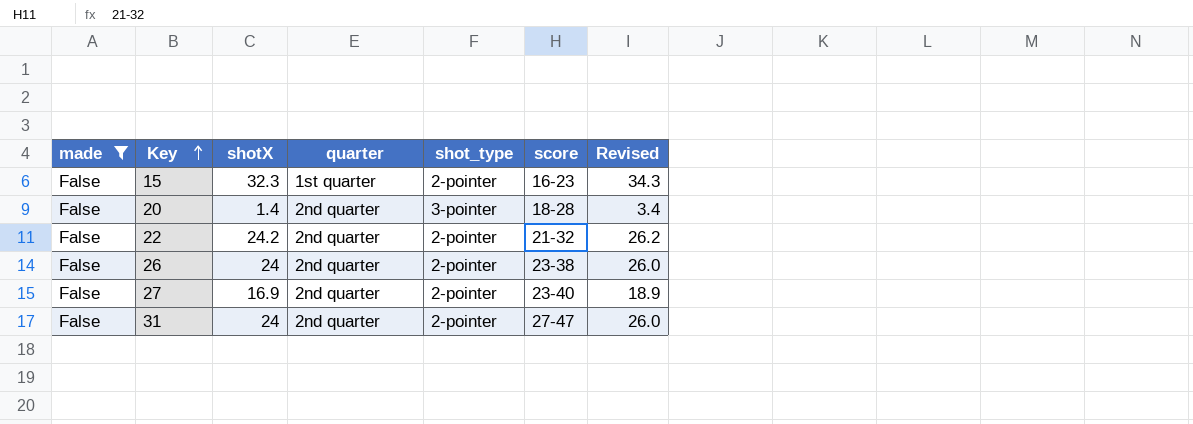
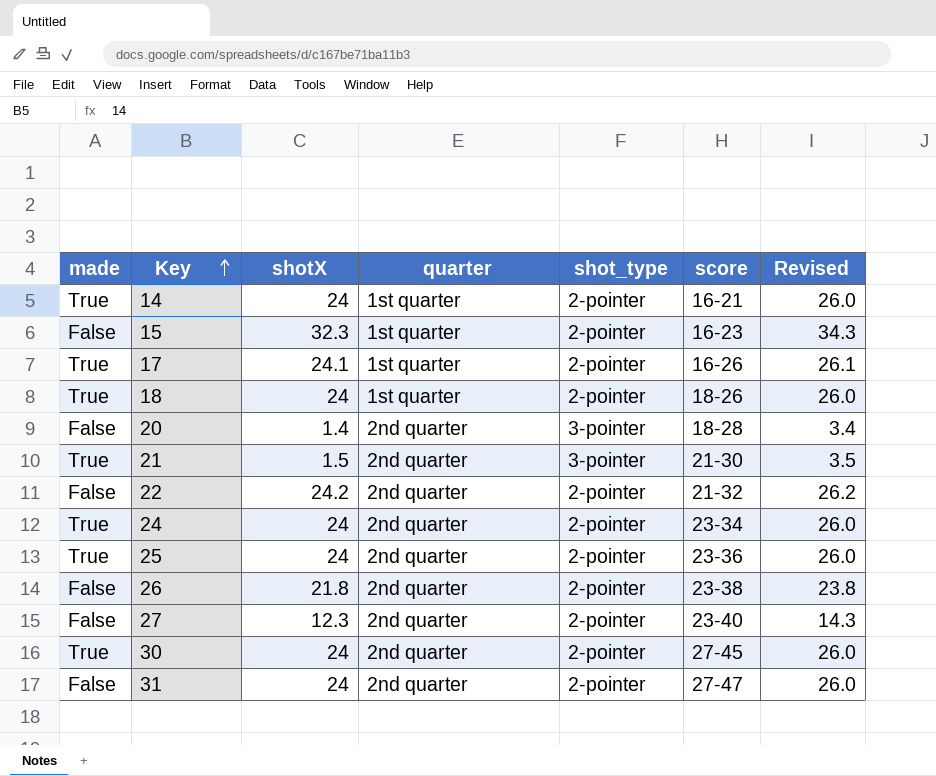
filter: made = False -> none
26 | shotX: 24 -> 21.8
26 | Revised: 26.0 -> 23.8
27 | shotX: 16.9 -> 12.3
27 | Revised: 18.9 -> 14.3

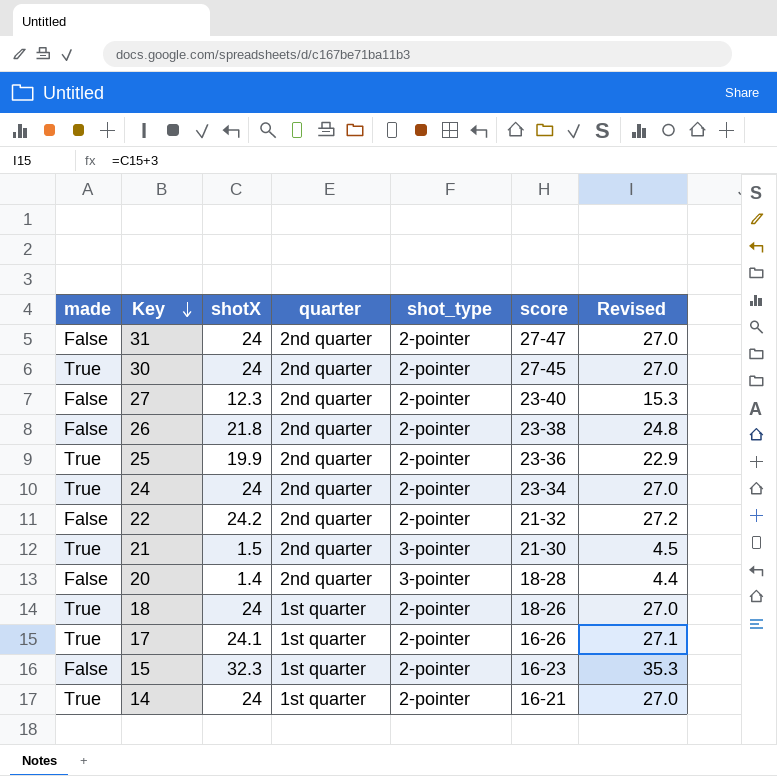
row order: Key ascending -> Key descending
column Revised | formula: [shotX] + 2 -> [shotX] + 3
25 | shotX: 24 -> 19.9

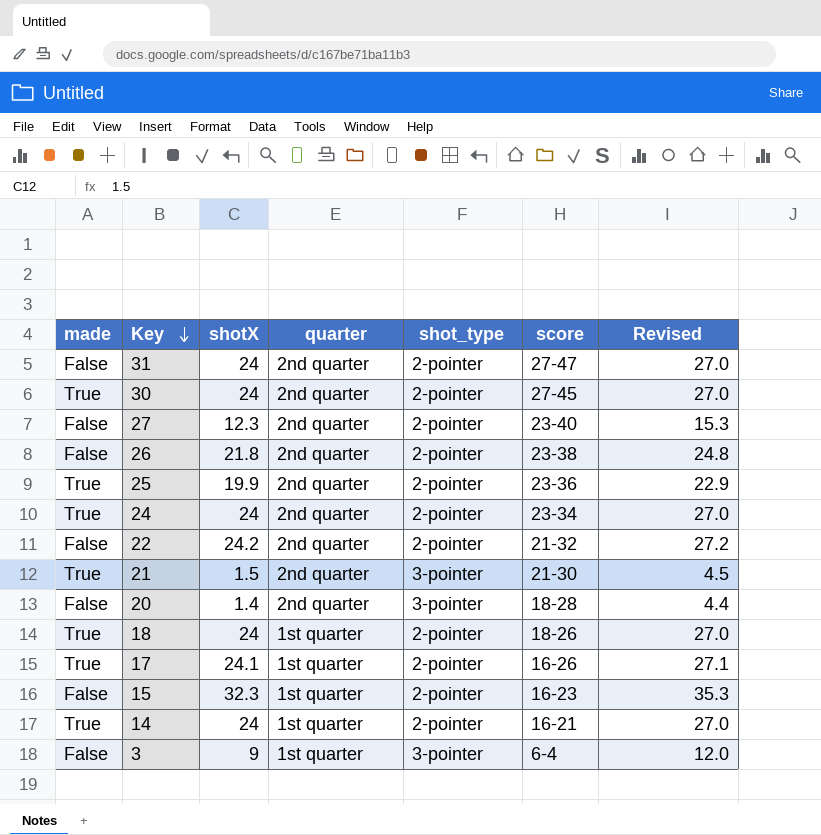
row 3: none -> False | 9 | 1st quarter | 3-pointer | 6-4 | 12.0

